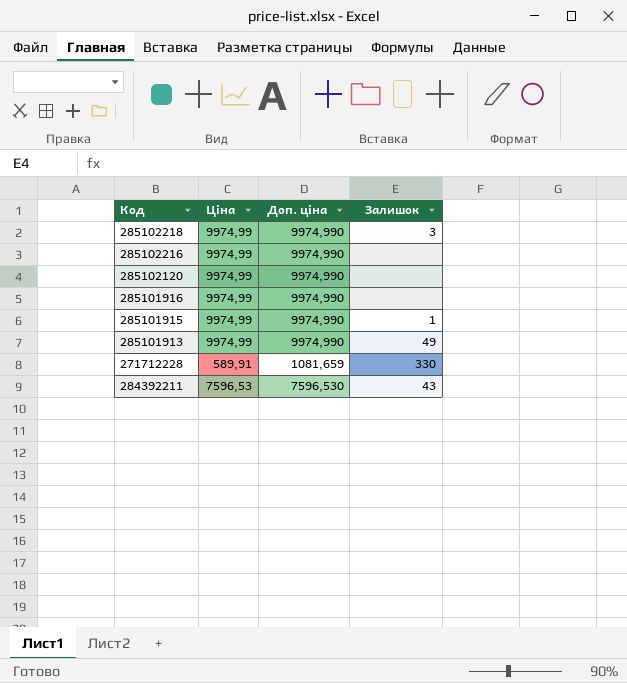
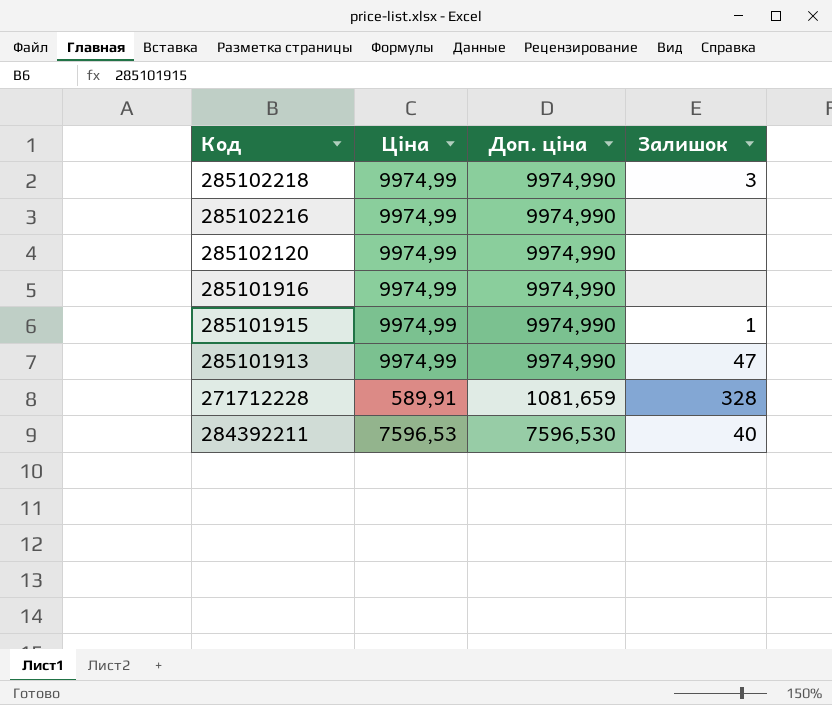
285101913 | Залишок: 49 -> 47
271712228 | Залишок: 330 -> 328
284392211 | Залишок: 43 -> 40

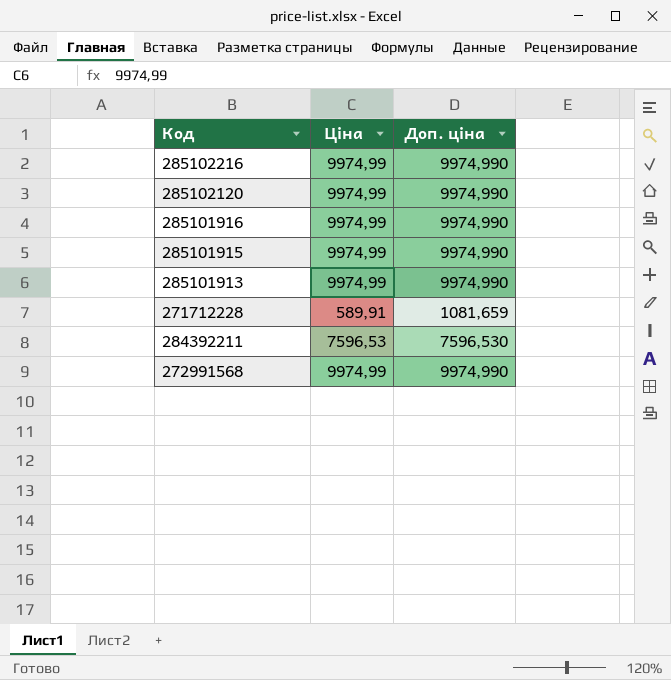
column Залишок | position: 4 -> none
row 285102218: 9974,99 | 9974,990 | 3 -> none
row 272991568: none -> 9974,99 | 9974,990

